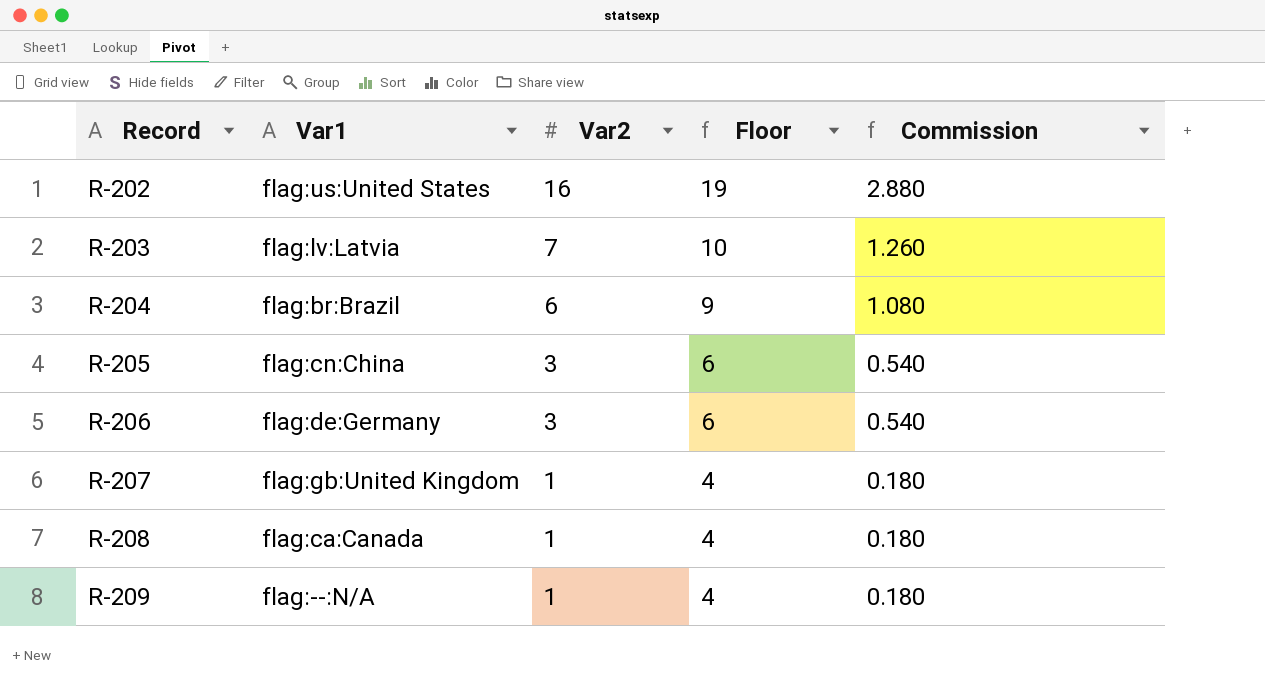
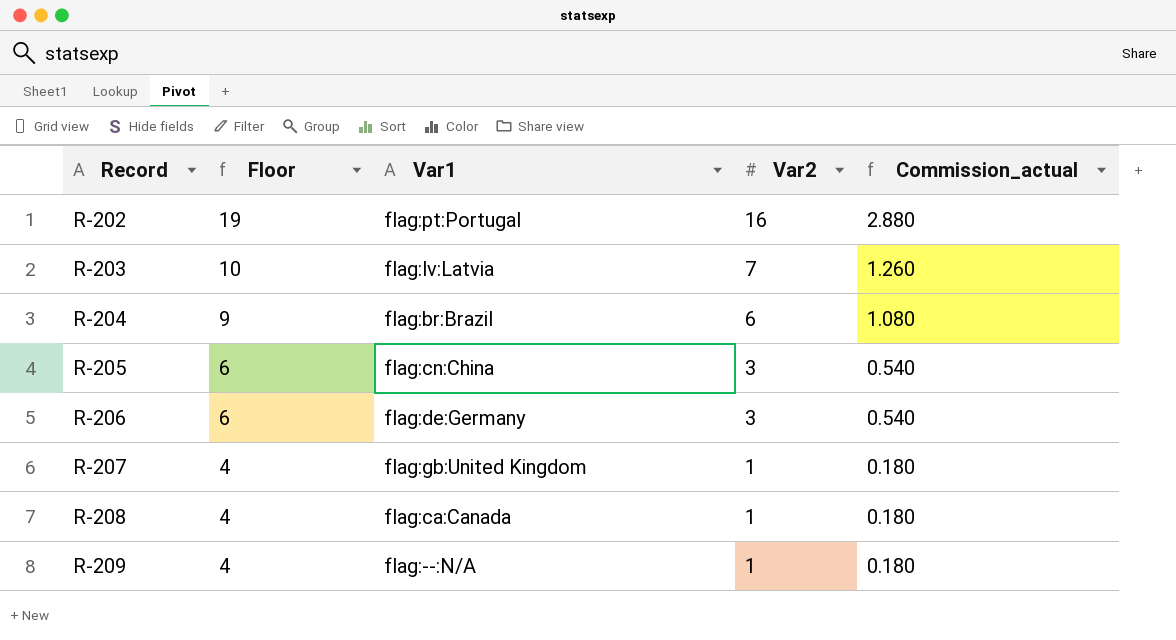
column Floor | position: 4 -> 2
column name: Commission -> Commission_actual
R-202 | Var1: flag:us:United States -> flag:pt:Portugal

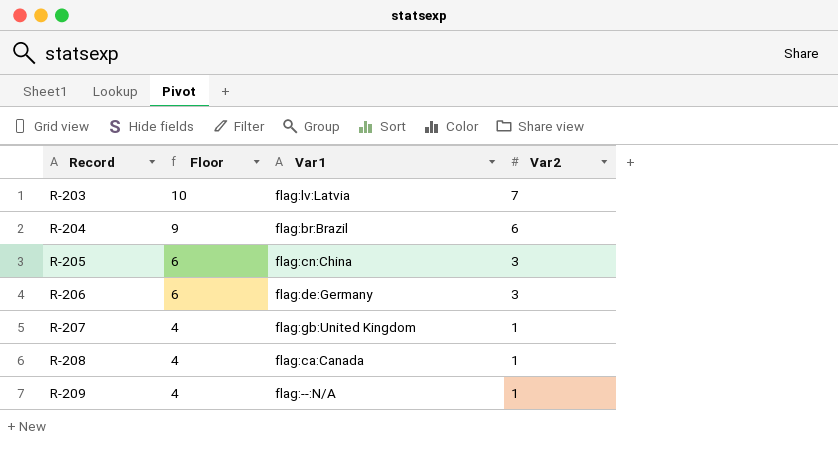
column Commission_actual | formula: [Var2] * 0.18 -> none
row R-202: 19 | flag:pt:Portugal | 16 | 2.880 -> none

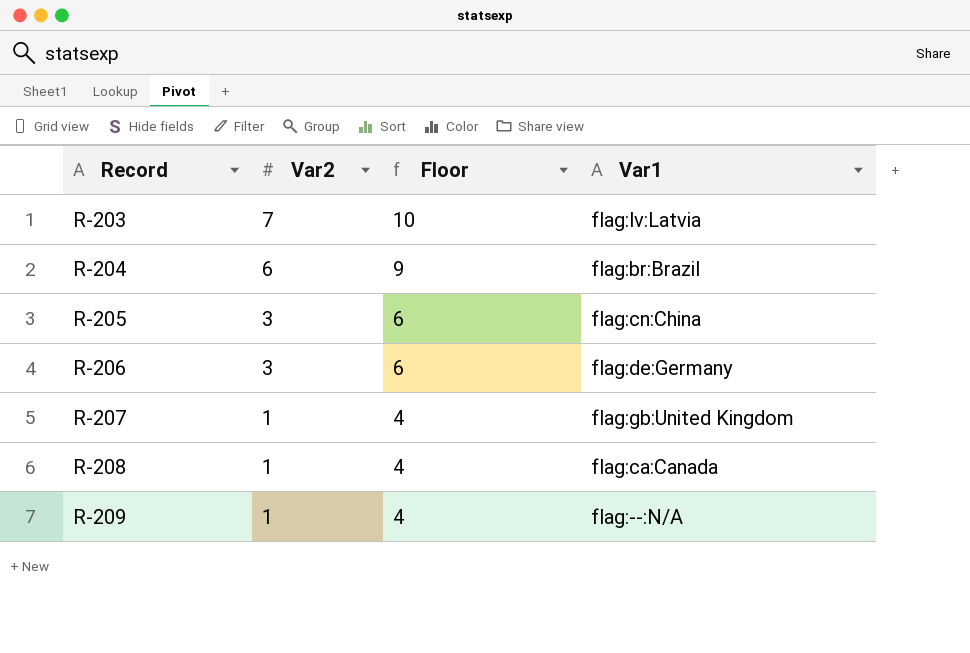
column Var2 | position: 4 -> 2

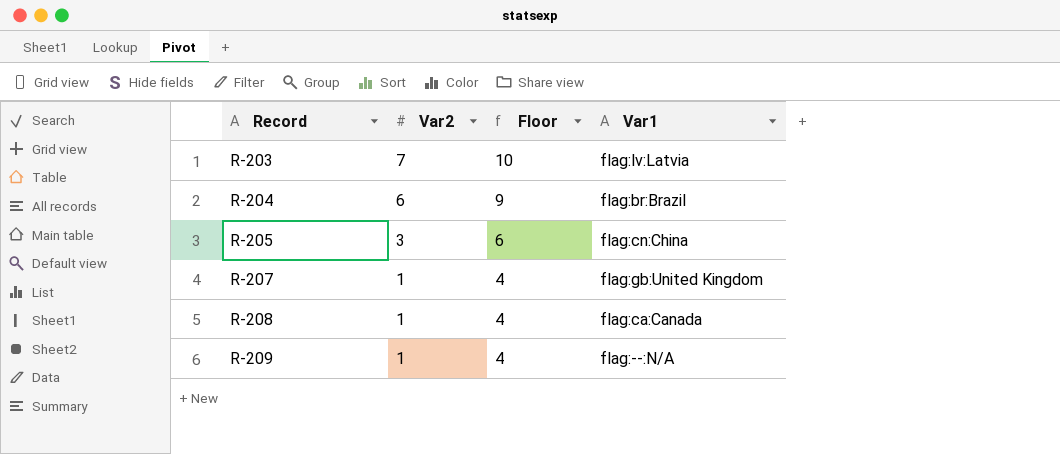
row R-206: 3 | 6 | flag:de:Germany -> none

